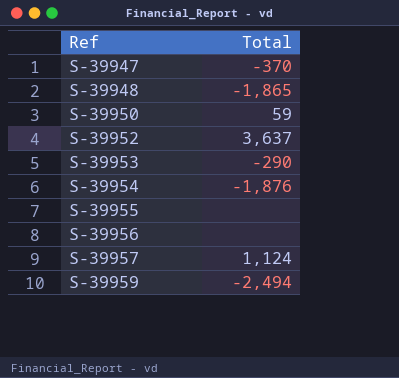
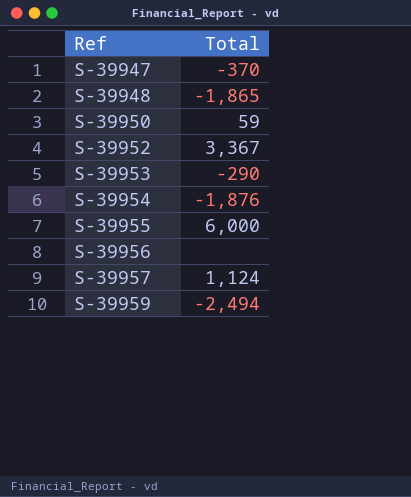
S-39952 | Total: 3,637 -> 3,367
S-39955 | Total: none -> 6,000

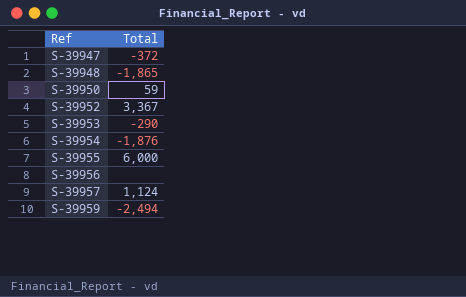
S-39947 | Total: -370 -> -372

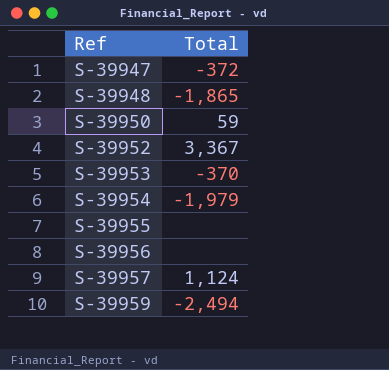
S-39953 | Total: -290 -> -370
S-39954 | Total: -1,876 -> -1,979
S-39955 | Total: 6,000 -> none

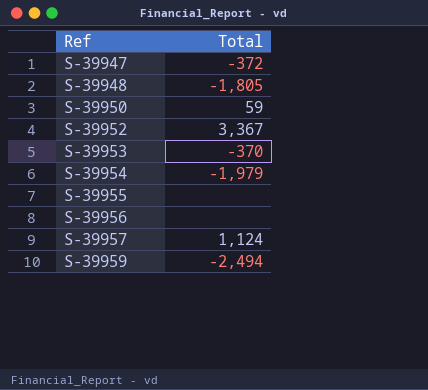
S-39948 | Total: -1,865 -> -1,805

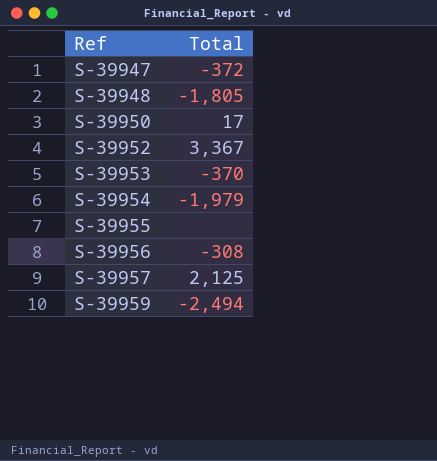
S-39950 | Total: 59 -> 17
S-39956 | Total: none -> -308
S-39957 | Total: 1,124 -> 2,125

